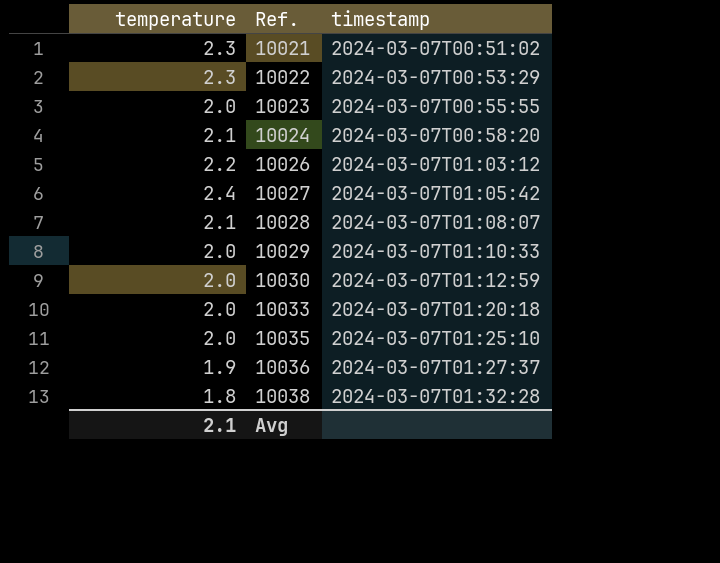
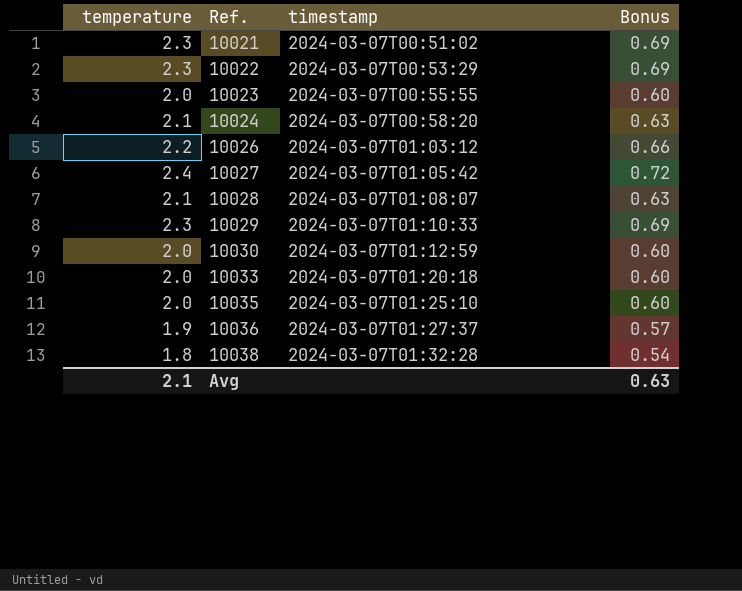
column Bonus | formula: none -> [temperature] * 0.3
10029 | temperature: 2.0 -> 2.3

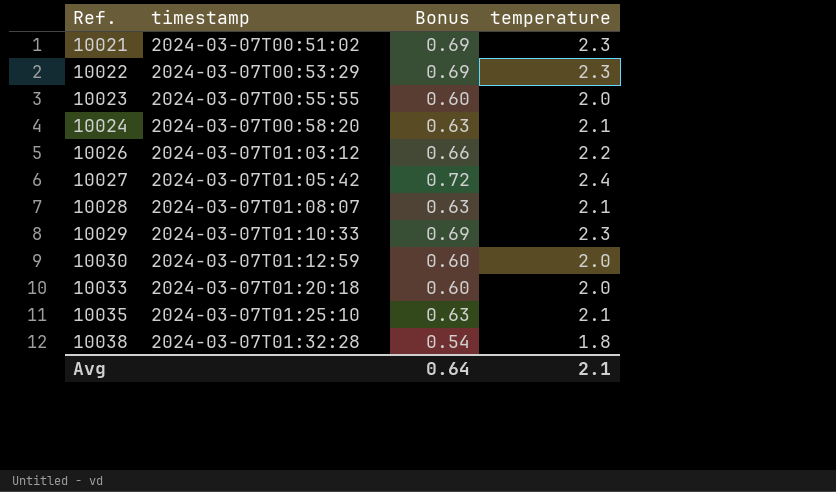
column temperature | position: 1 -> 4
row 10036: 1.9 | 2024-03-07T01:27:37 | 0.57 -> none
10035 | Bonus: 0.60 -> 0.63
10035 | temperature: 2.0 -> 2.1
Avg | Bonus: 0.63 -> 0.64

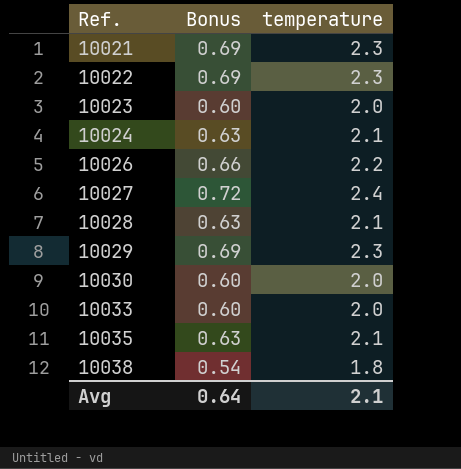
column timestamp | position: 2 -> none

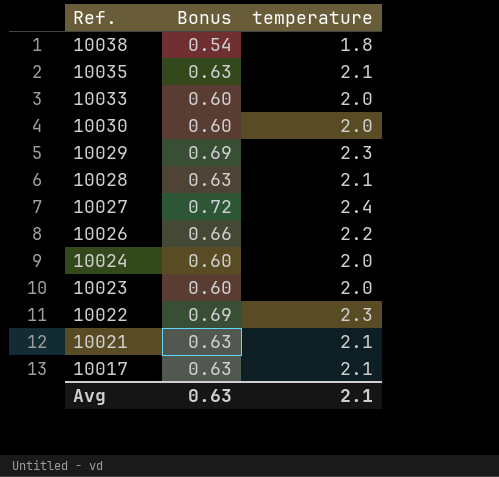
row order: Ref. ascending -> Ref. descending
10024 | Bonus: 0.63 -> 0.60
10024 | temperature: 2.1 -> 2.0
10021 | Bonus: 0.69 -> 0.63
10021 | temperature: 2.3 -> 2.1
row 10017: none -> 0.63 | 2.1
Avg | Bonus: 0.64 -> 0.63

